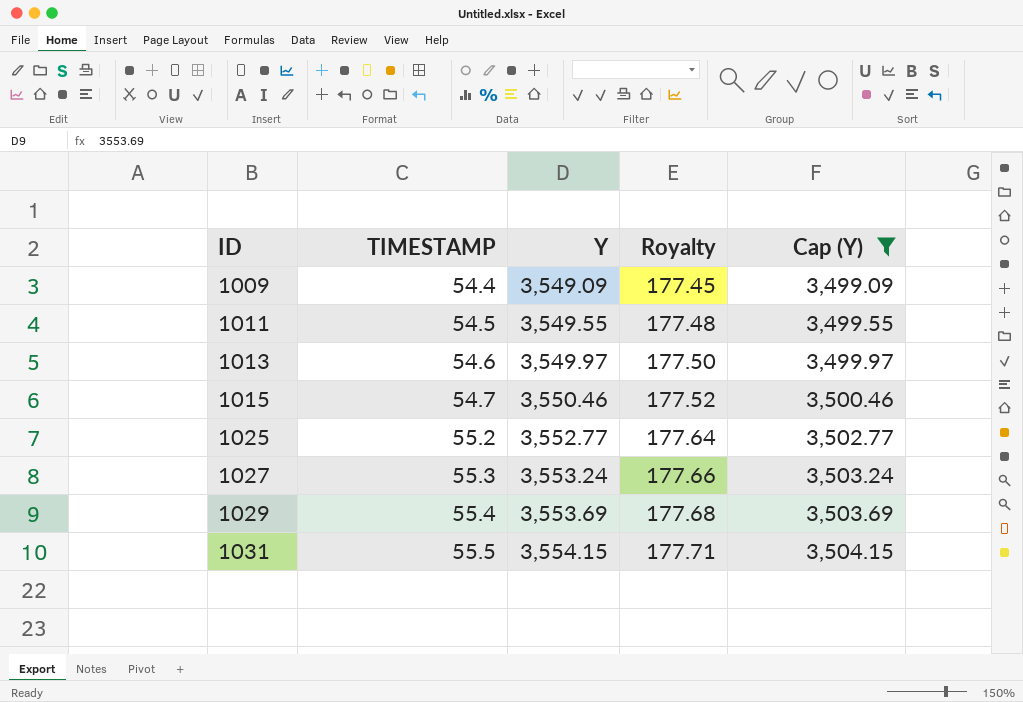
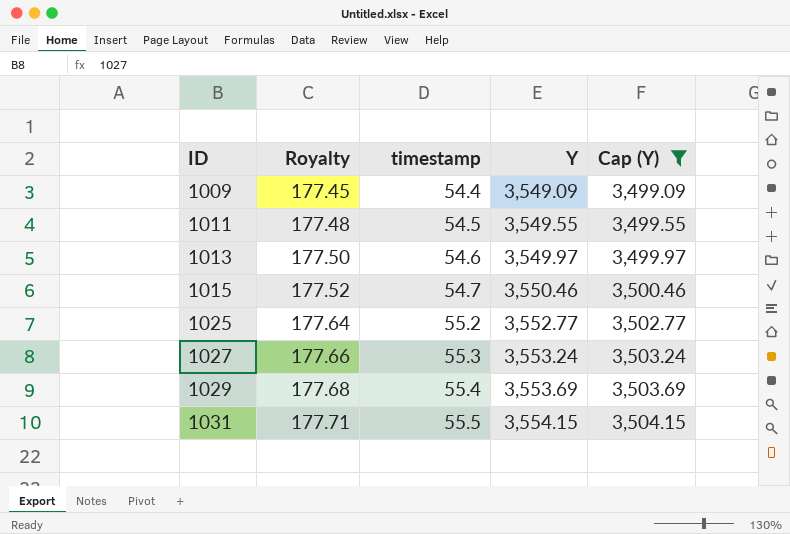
column Royalty | position: 4 -> 2
column name: TIMESTAMP -> timestamp

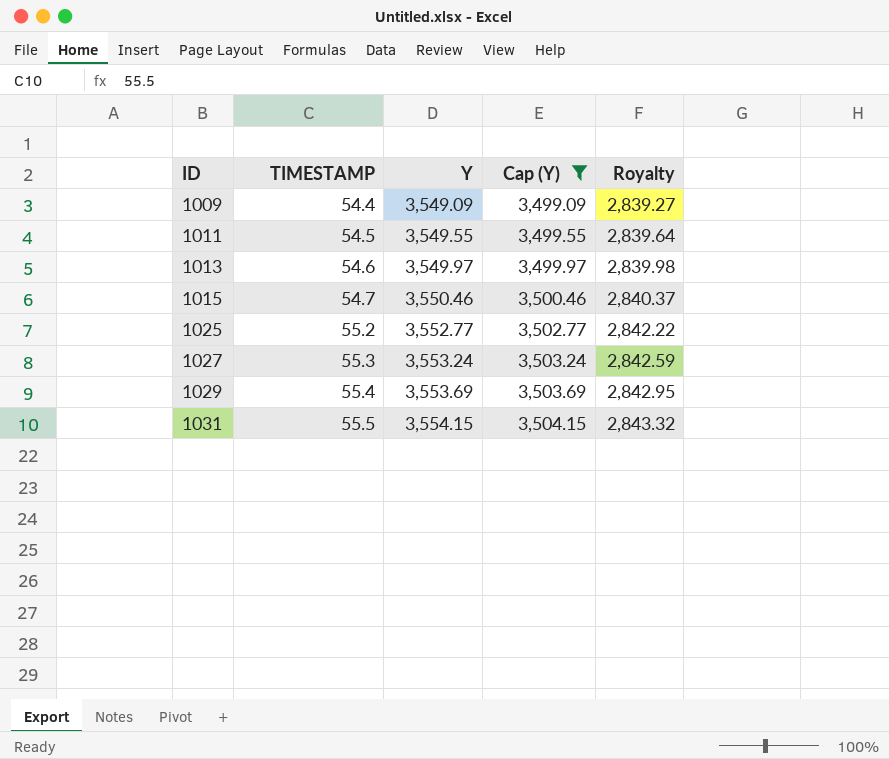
column name: timestamp -> TIMESTAMP
column Royalty | formula: [Y] * 0.05 -> [Y] * 0.8
column Royalty | position: 2 -> 5

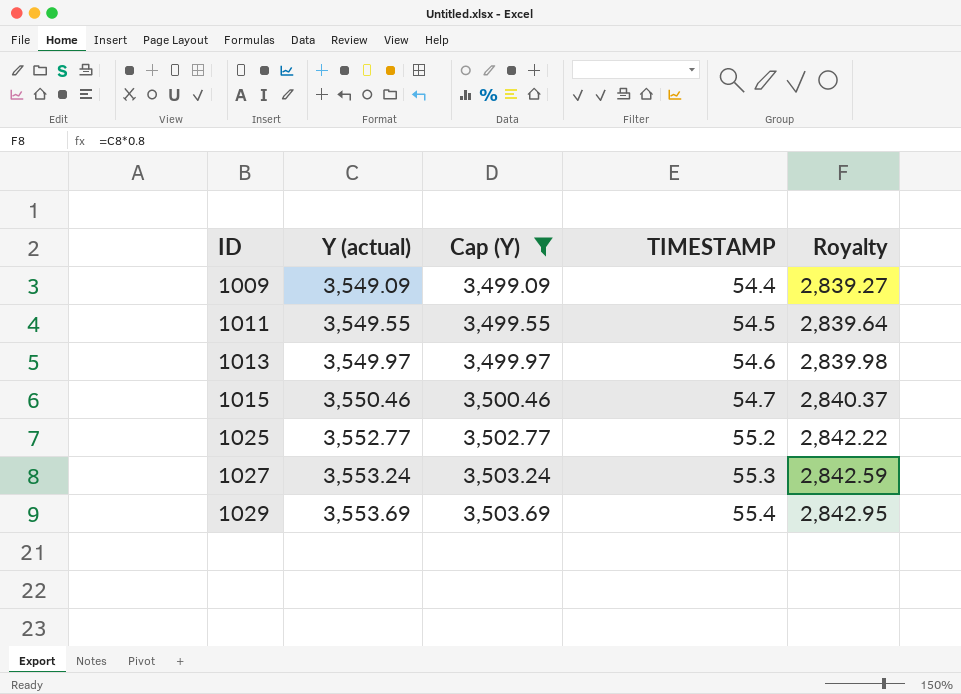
column name: Y -> Y (actual)
column TIMESTAMP | position: 2 -> 4
row 1031: 55.5 | 3,554.15 | 3,504.15 | 2,843.32 -> none

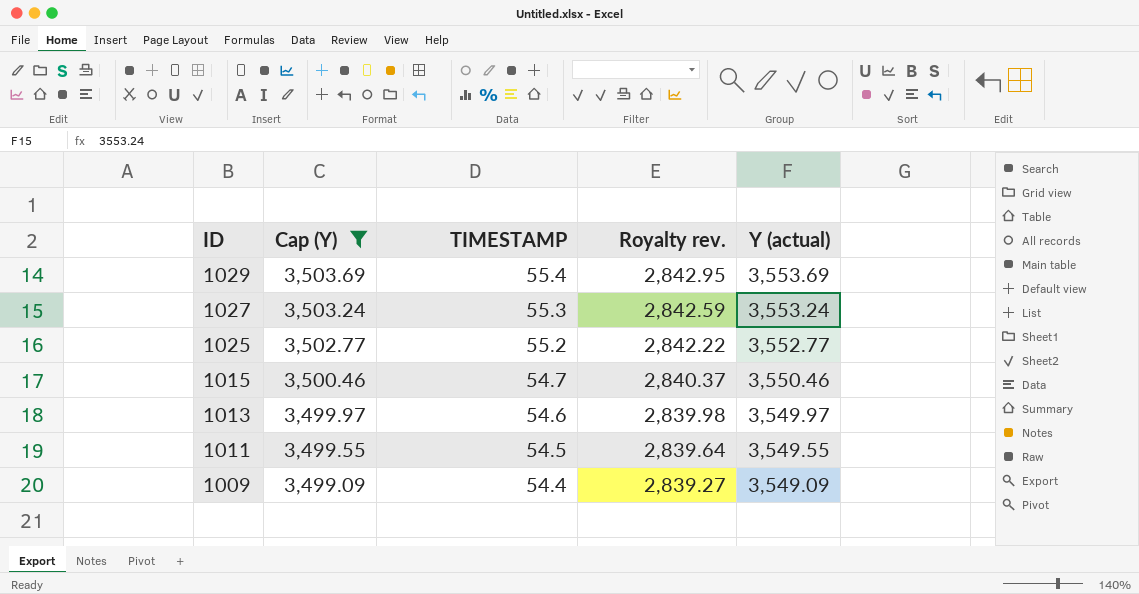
row order: ID ascending -> ID descending
column name: Royalty -> Royalty rev.
column Y (actual) | position: 2 -> 5

